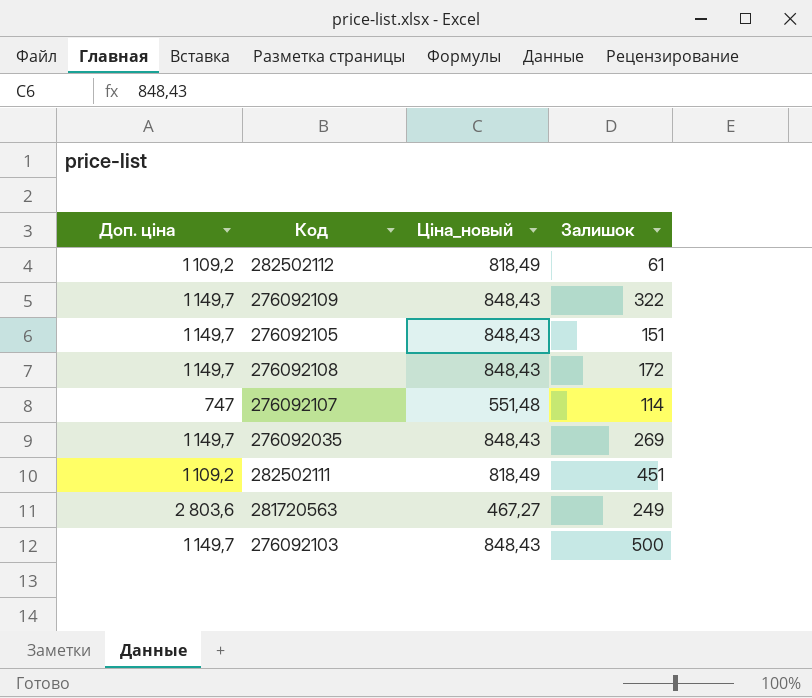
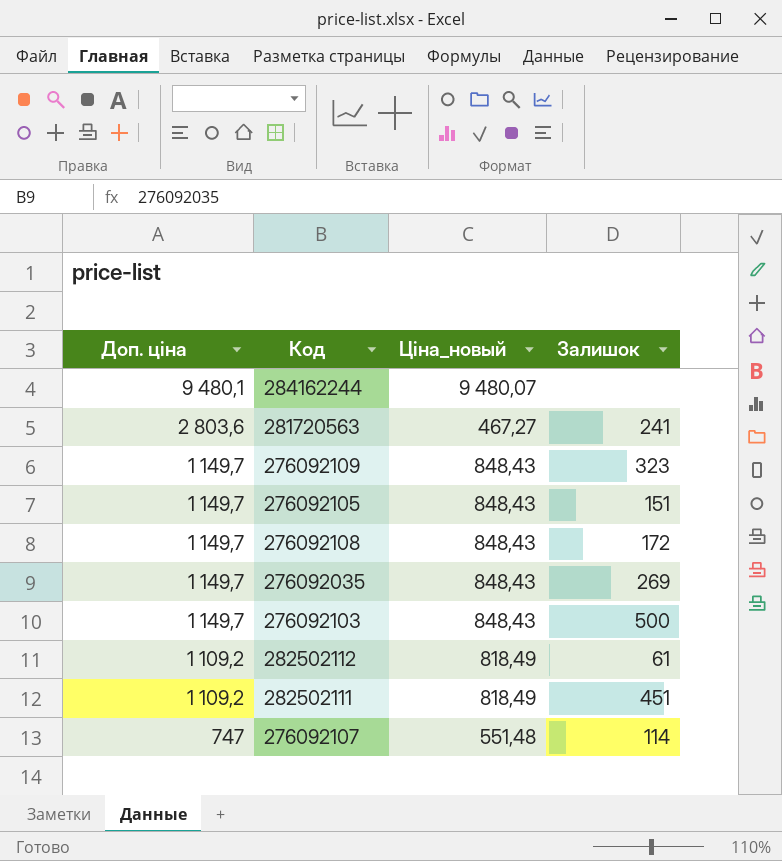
row order: none -> Доп. ціна descending
row 284162244: none -> 9 480,1 | 9 480,07 | none
281720563 | Залишок: 249 -> 241
276092109 | Залишок: 322 -> 323

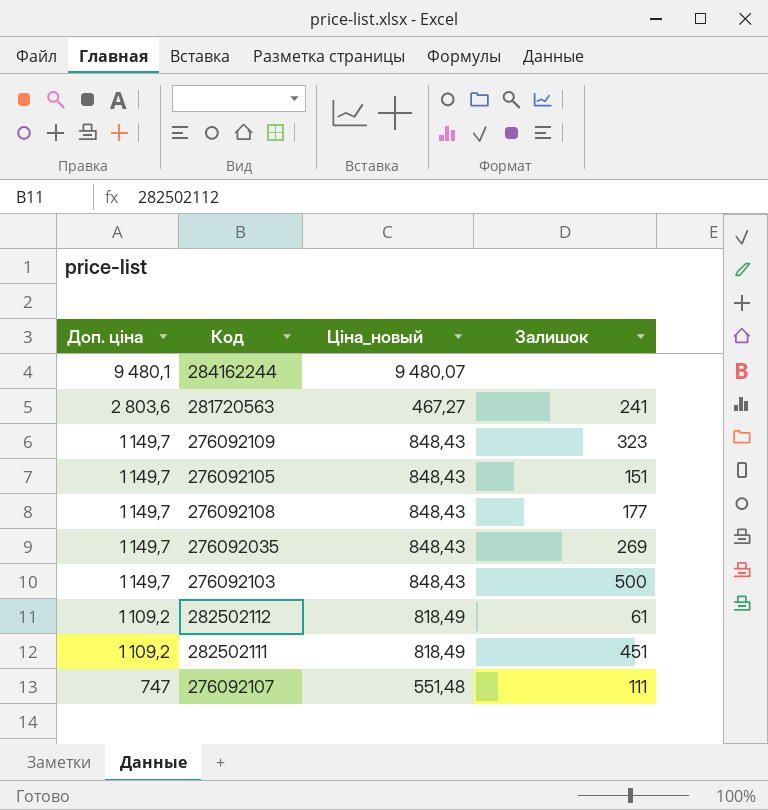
276092108 | Залишок: 172 -> 177
276092107 | Залишок: 114 -> 111

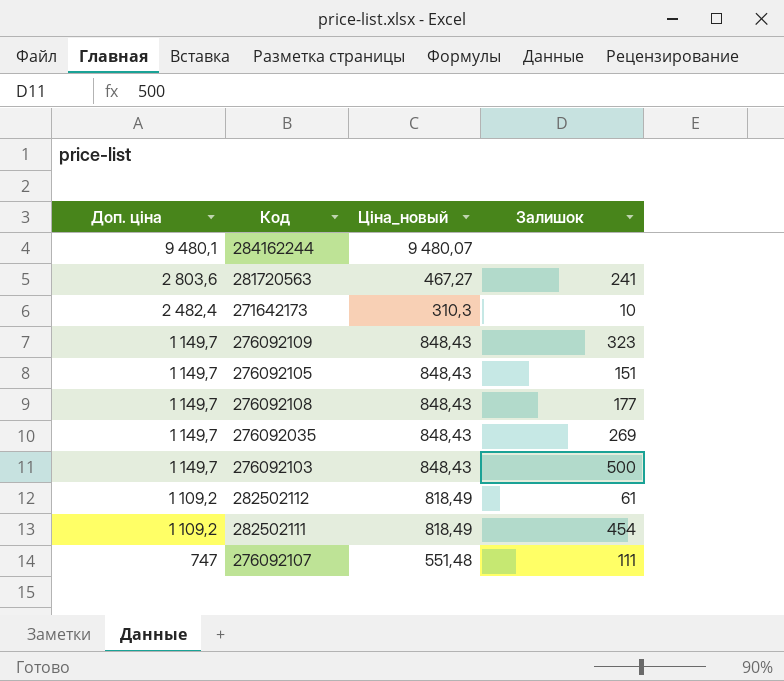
row 271642173: none -> 2 482,4 | 310,3 | 10
282502111 | Залишок: 451 -> 454

